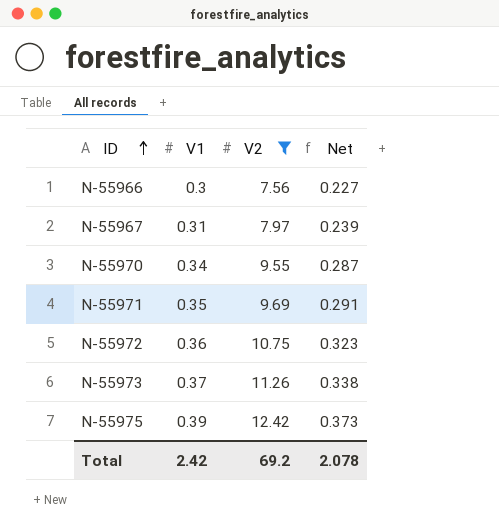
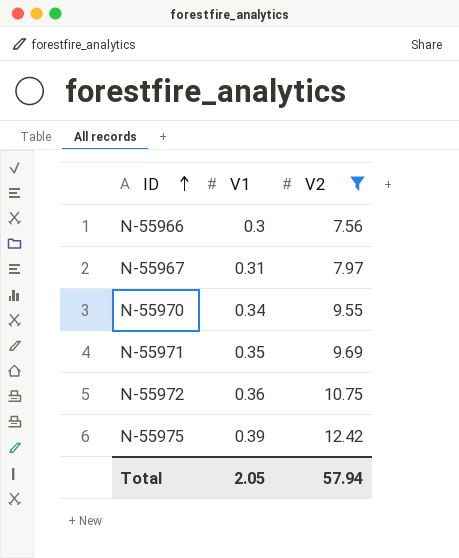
column Net | formula: [V2] * 0.03 -> none
row N-55973: 0.37 | 11.26 | 0.338 -> none
Total | V1: 2.42 -> 2.05
Total | V2: 69.2 -> 57.94

